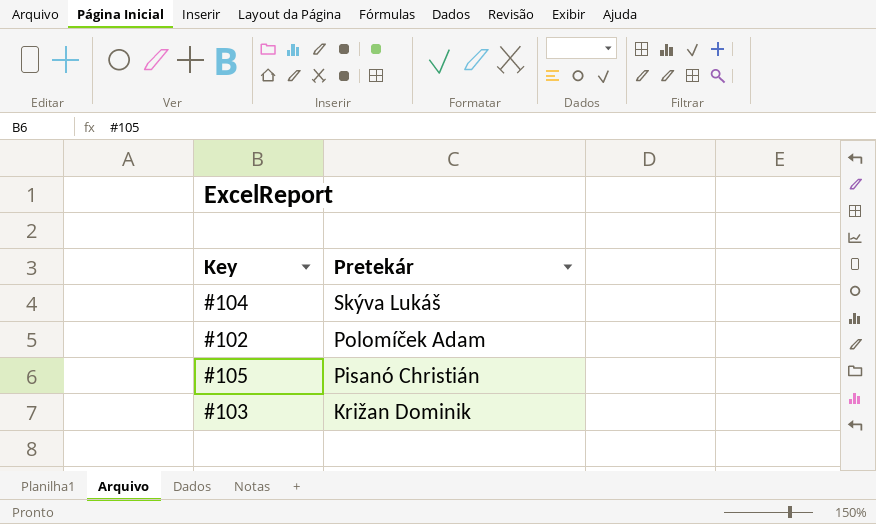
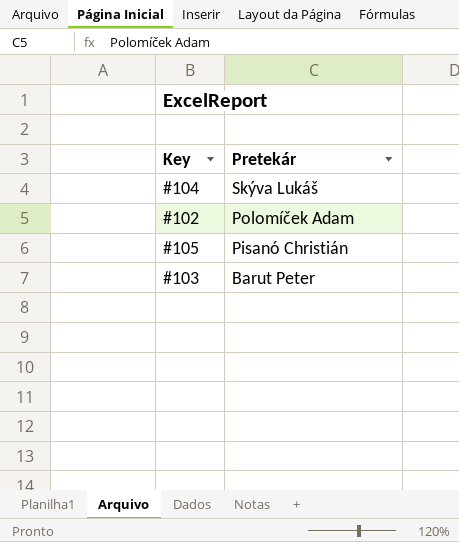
#103 | Pretekár: Križan Dominik -> Barut Peter

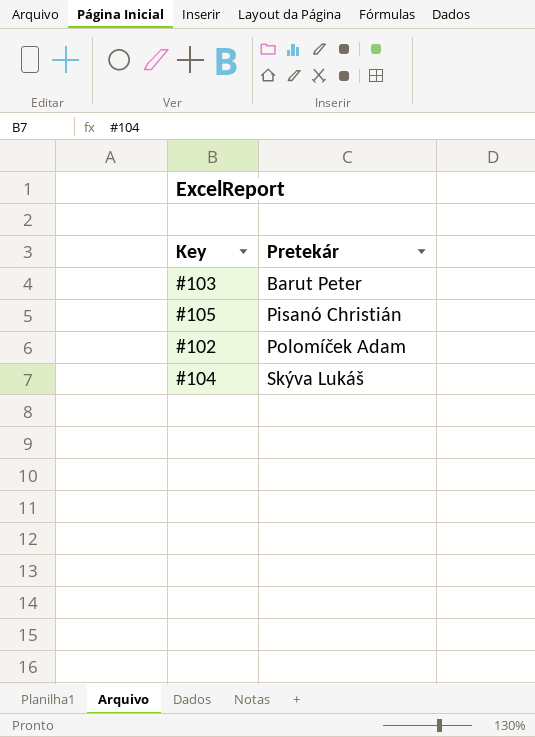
row order: Pretekár descending -> Pretekár ascending

